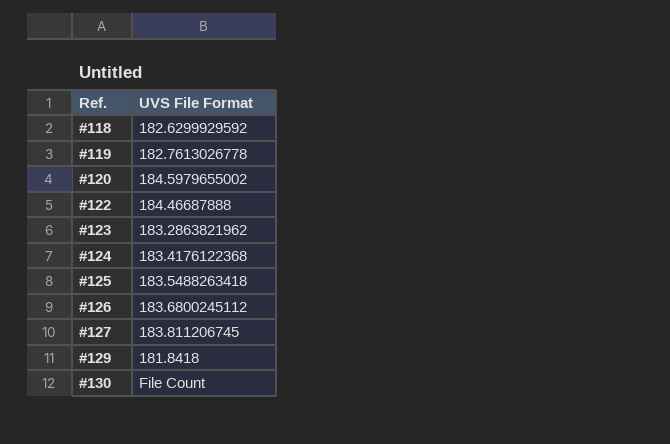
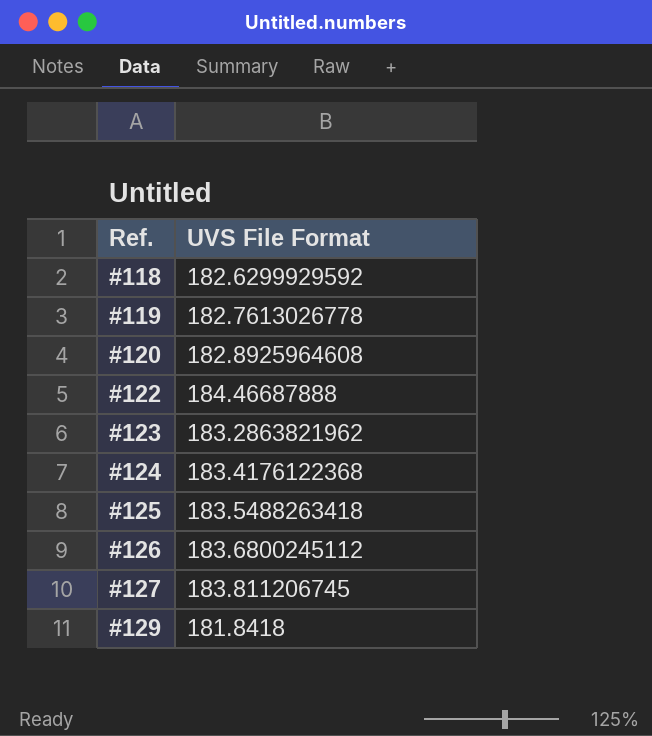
row #130: File Count -> none
#120 | UVS File Format: 184.5979655002 -> 182.8925964608

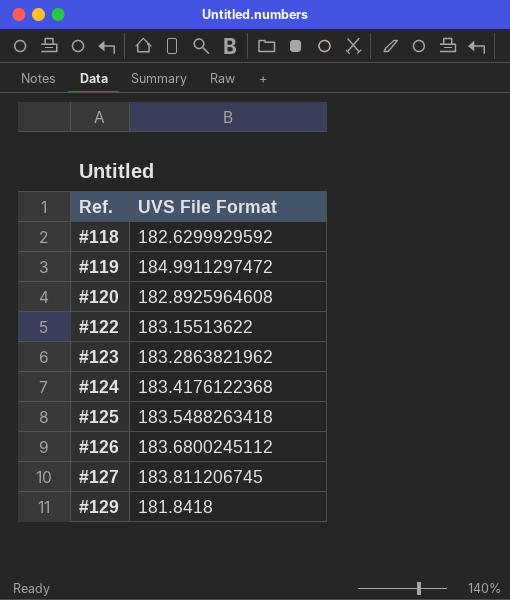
#119 | UVS File Format: 182.7613026778 -> 184.9911297472
#122 | UVS File Format: 184.46687888 -> 183.15513622

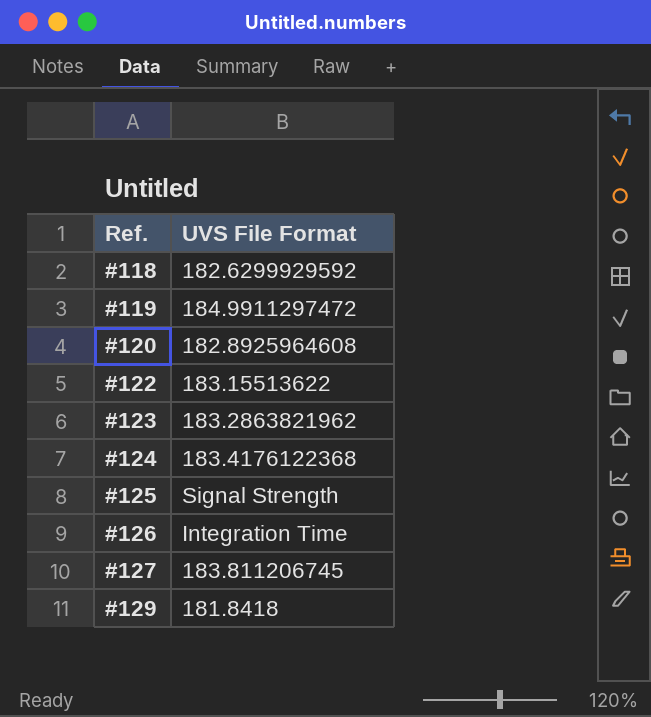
#125 | UVS File Format: 183.5488263418 -> Signal Strength
#126 | UVS File Format: 183.6800245112 -> Integration Time

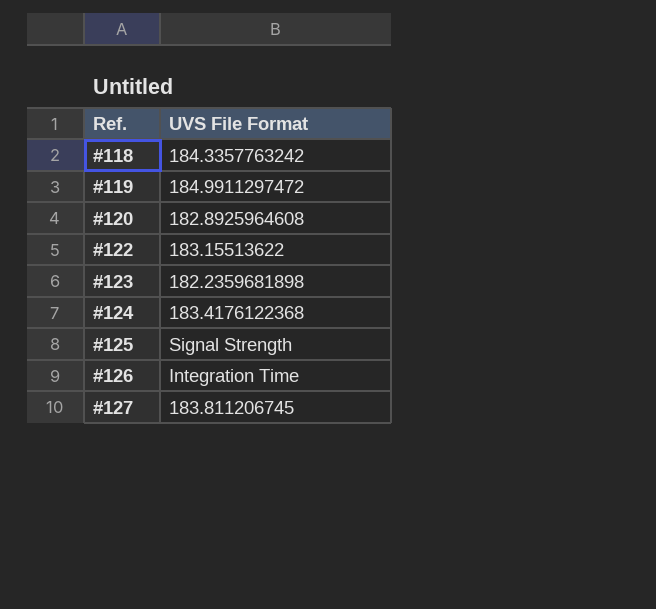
row #129: 181.8418 -> none
#118 | UVS File Format: 182.6299929592 -> 184.3357763242
#123 | UVS File Format: 183.2863821962 -> 182.2359681898

